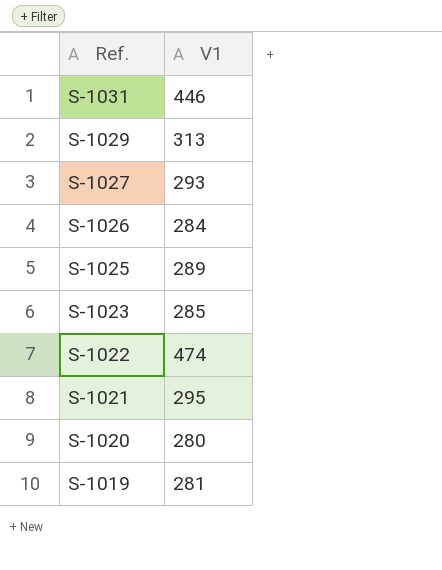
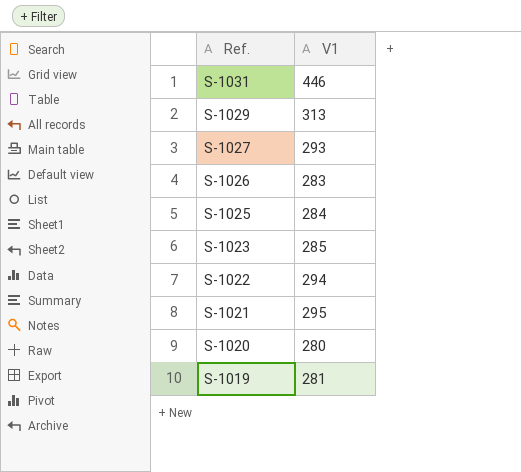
S-1026 | V1: 284 -> 283
S-1025 | V1: 289 -> 284
S-1022 | V1: 474 -> 294

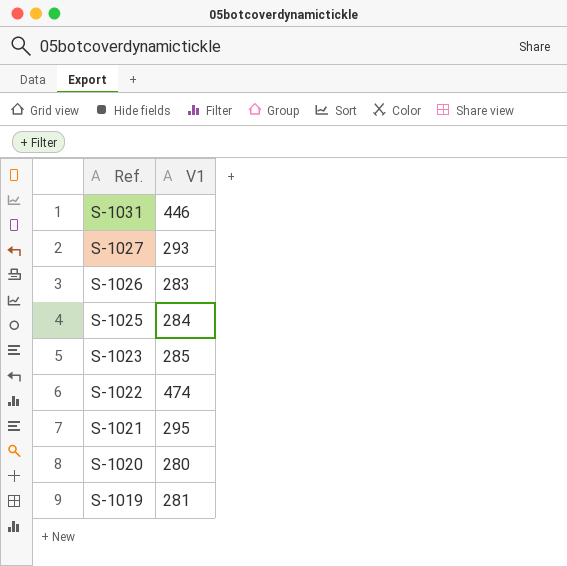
row S-1029: 313 -> none
S-1022 | V1: 294 -> 474

